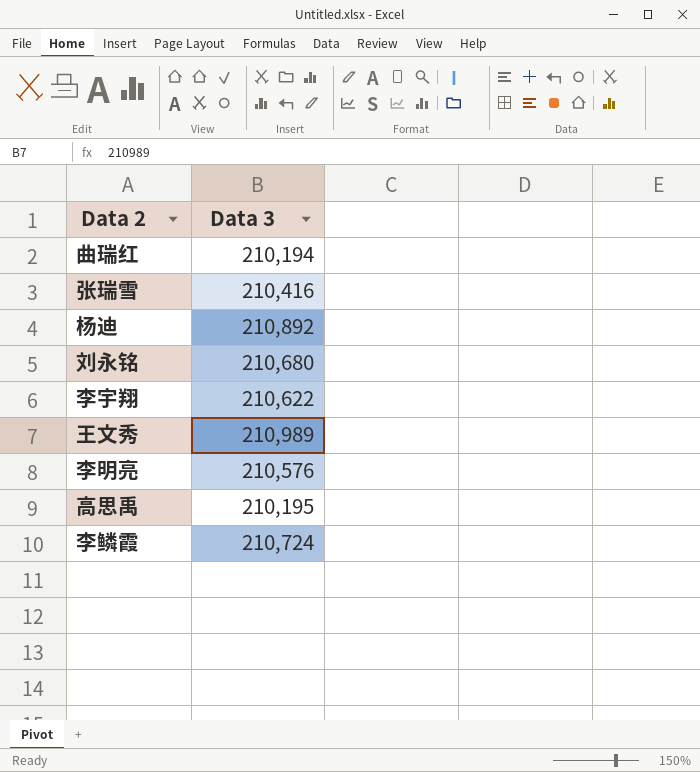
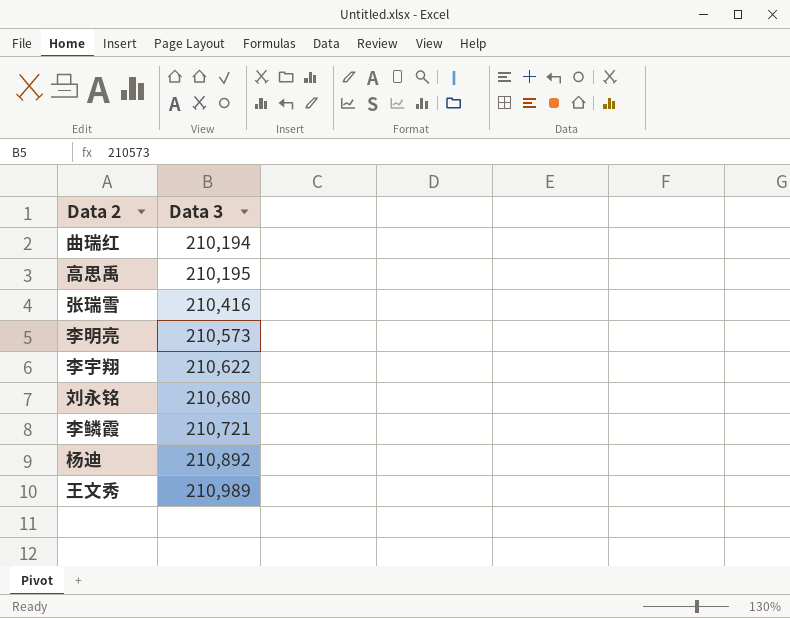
row order: none -> Data 3 ascending
李明亮 | Data 3: 210,576 -> 210,573
李鳞霞 | Data 3: 210,724 -> 210,721

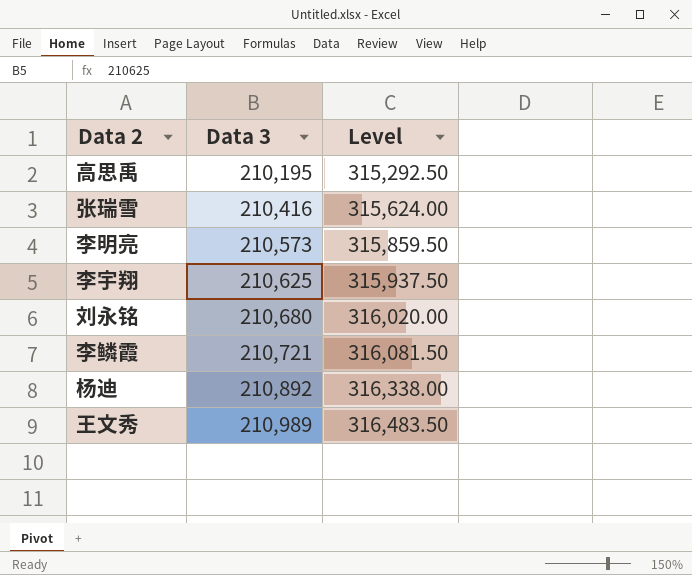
column Level | formula: none -> [Data 3] * 1.5
row 曲瑞红: 210,194 -> none
李宇翔 | Data 3: 210,622 -> 210,625

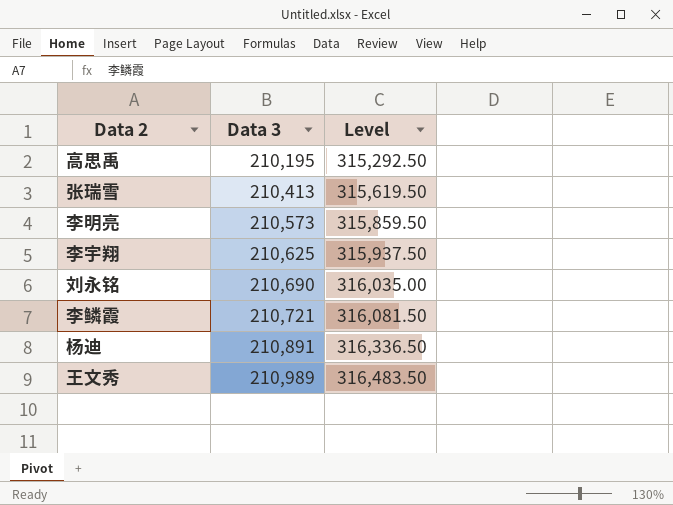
张瑞雪 | Data 3: 210,416 -> 210,413
张瑞雪 | Level: 315,624.00 -> 315,619.50
刘永铭 | Data 3: 210,680 -> 210,690
刘永铭 | Level: 316,020.00 -> 316,035.00
杨迪 | Data 3: 210,892 -> 210,891
杨迪 | Level: 316,338.00 -> 316,336.50

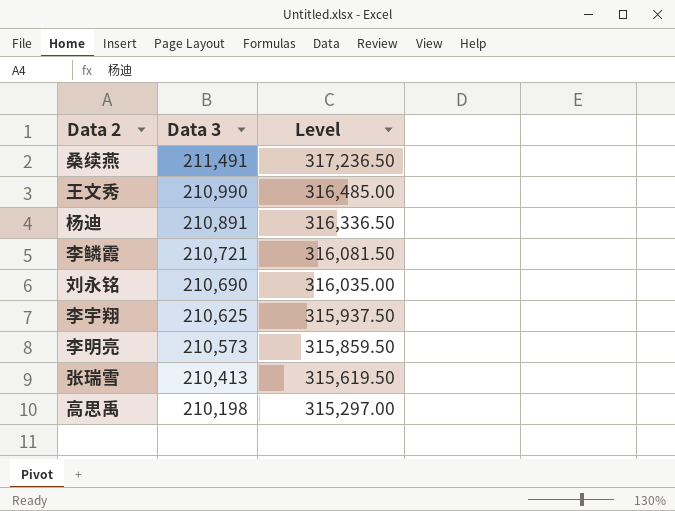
row order: Data 3 ascending -> Data 3 descending
row 桑续燕: none -> 211,491 | 317,236.50
王文秀 | Data 3: 210,989 -> 210,990
王文秀 | Level: 316,483.50 -> 316,485.00
高思禹 | Data 3: 210,195 -> 210,198
高思禹 | Level: 315,292.50 -> 315,297.00

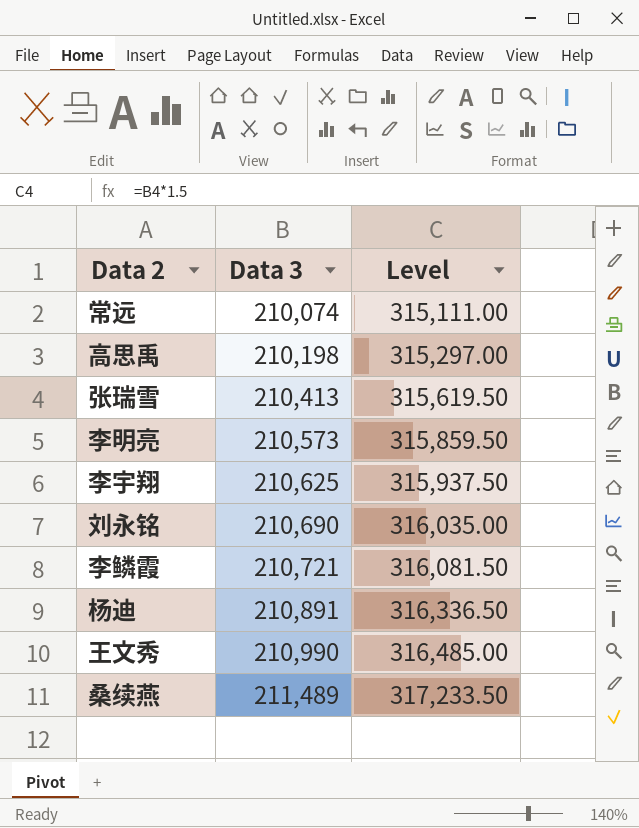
row order: Data 3 descending -> Data 3 ascending
row 常远: none -> 210,074 | 315,111.00
桑续燕 | Data 3: 211,491 -> 211,489
桑续燕 | Level: 317,236.50 -> 317,233.50

